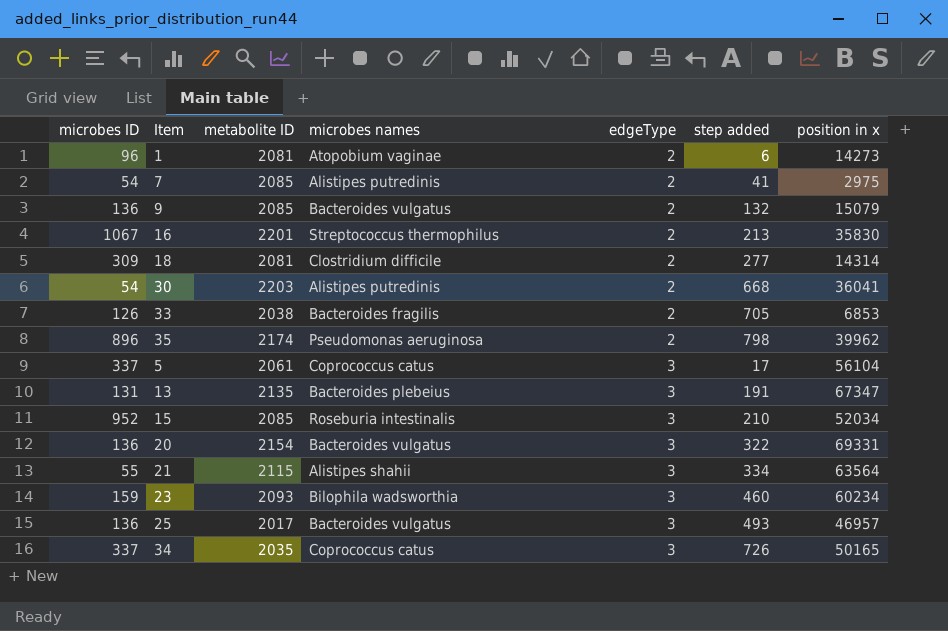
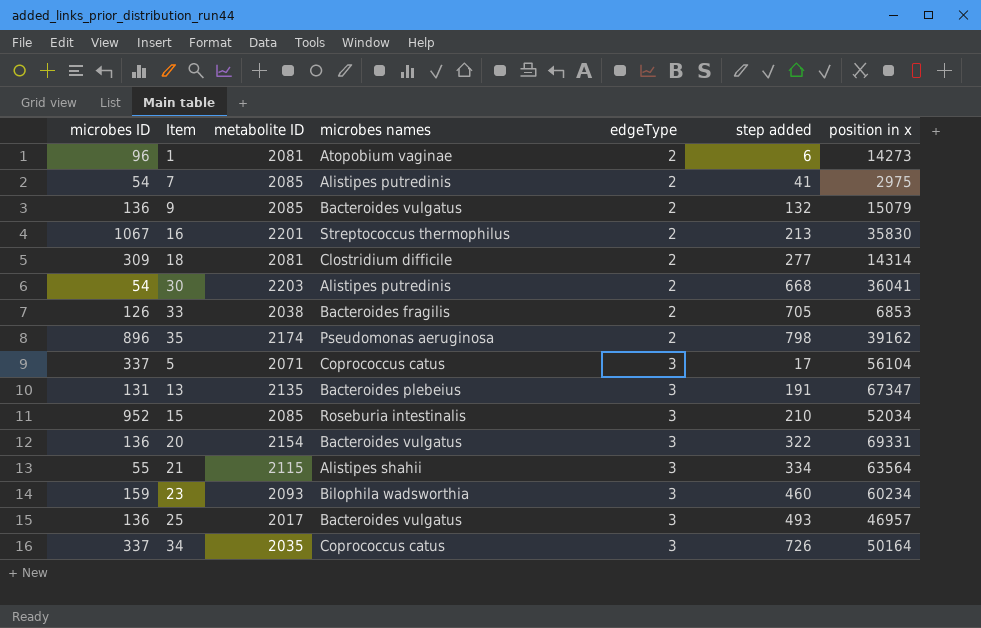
35 | position in x: 39962 -> 39162
5 | metabolite ID: 2061 -> 2071
34 | position in x: 50165 -> 50164

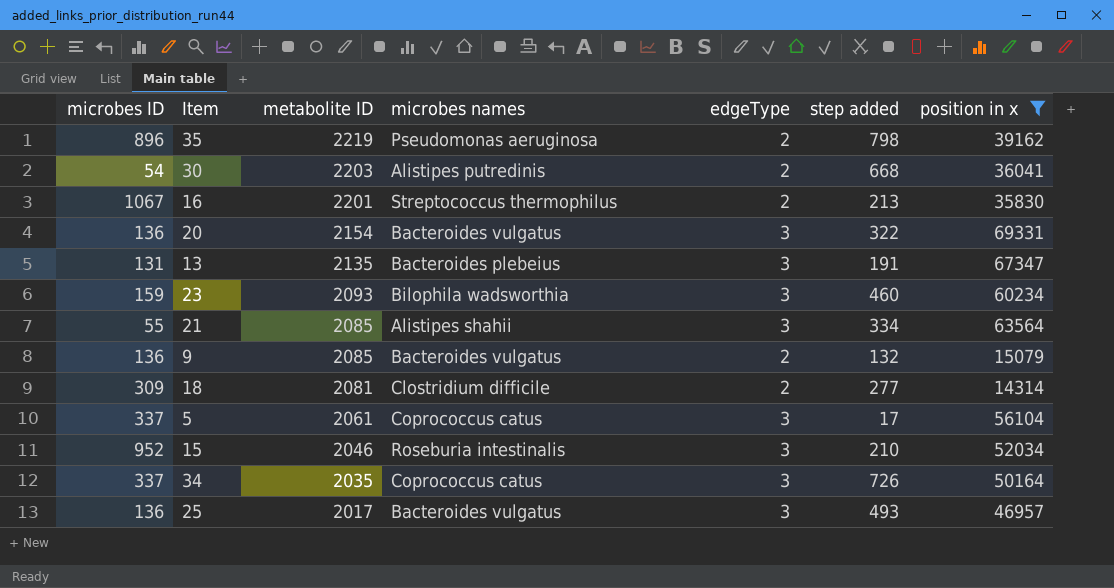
filter: none -> position in x >= 14314
row order: edgeType ascending -> metabolite ID descending
35 | metabolite ID: 2174 -> 2219
21 | metabolite ID: 2115 -> 2085
5 | metabolite ID: 2071 -> 2061
15 | metabolite ID: 2085 -> 2046

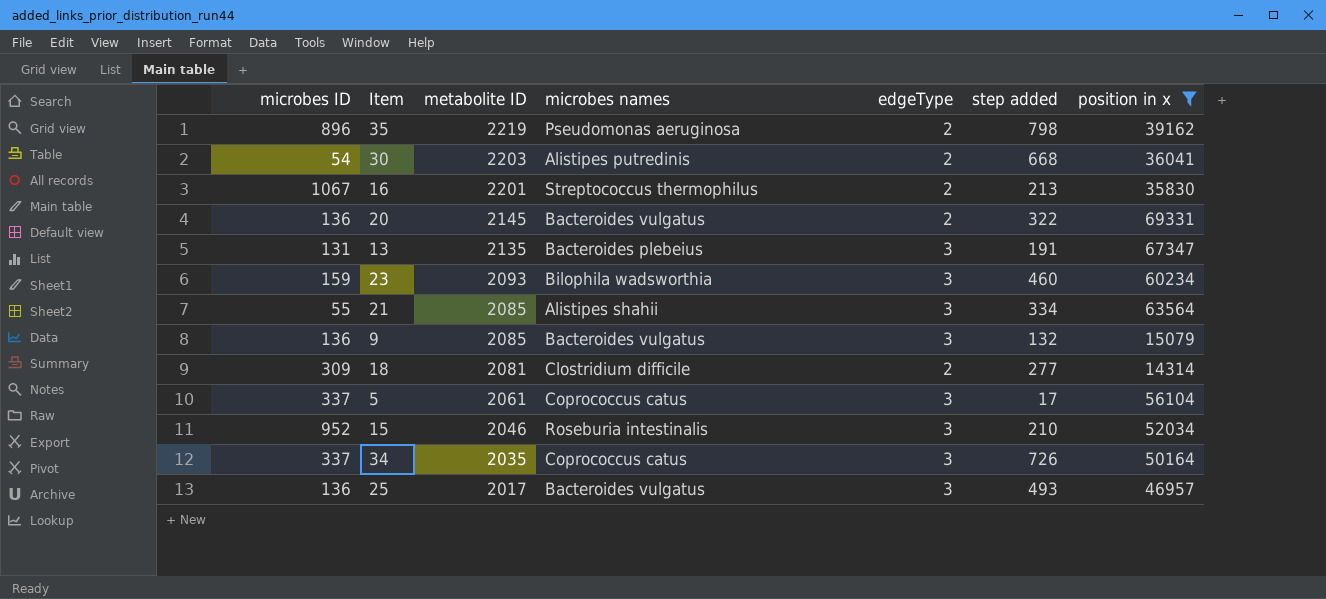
20 | metabolite ID: 2154 -> 2145
20 | edgeType: 3 -> 2
9 | edgeType: 2 -> 3

